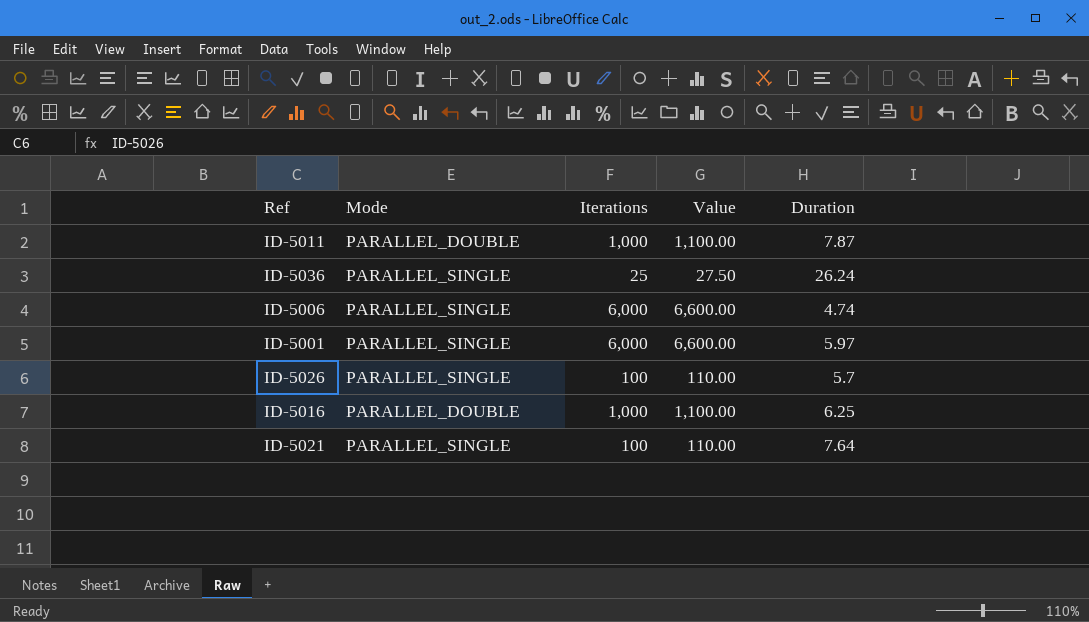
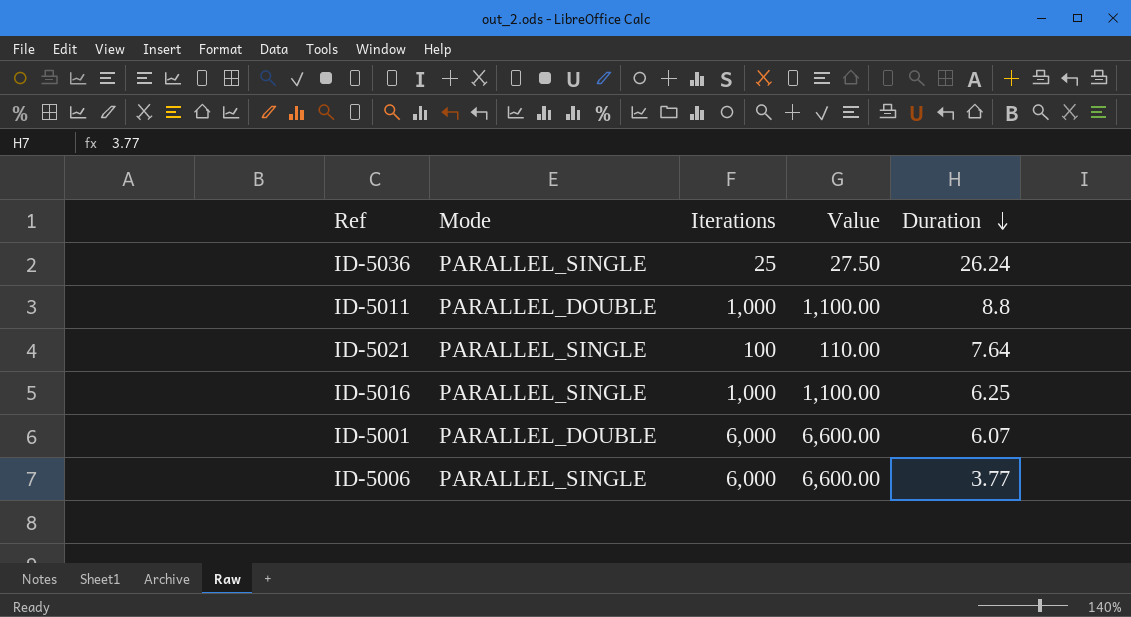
row order: none -> Duration descending
row ID-5026: PARALLEL_SINGLE | 100 | 110.00 | 5.7 -> none
ID-5011 | Duration: 7.87 -> 8.8
ID-5016 | Mode: PARALLEL_DOUBLE -> PARALLEL_SINGLE
ID-5001 | Mode: PARALLEL_SINGLE -> PARALLEL_DOUBLE
ID-5001 | Duration: 5.97 -> 6.07
ID-5006 | Duration: 4.74 -> 3.77

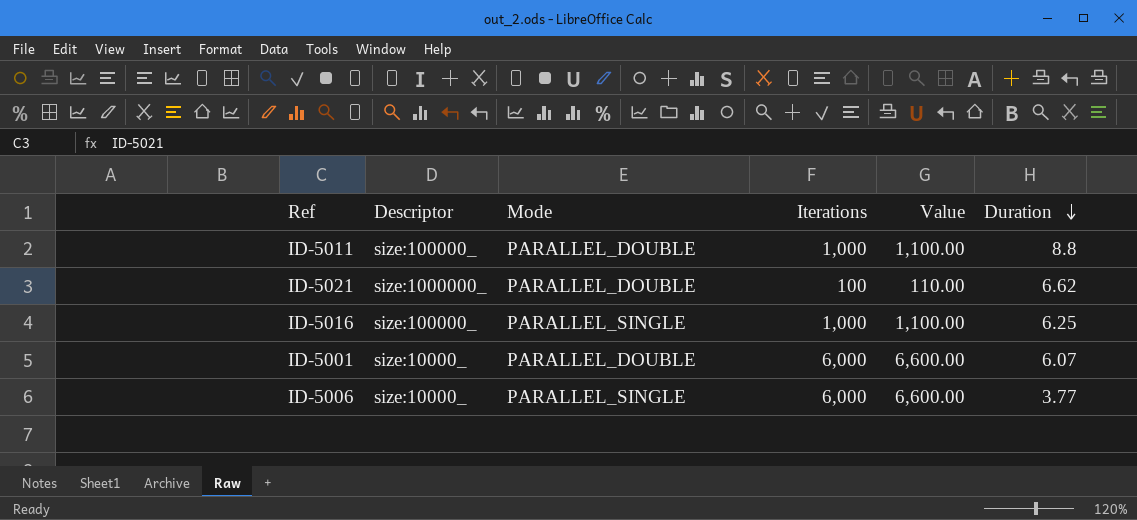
column Descriptor | position: none -> 2
row ID-5036: PARALLEL_SINGLE | 25 | 27.50 | 26.24 -> none
ID-5021 | Mode: PARALLEL_SINGLE -> PARALLEL_DOUBLE
ID-5021 | Duration: 7.64 -> 6.62

